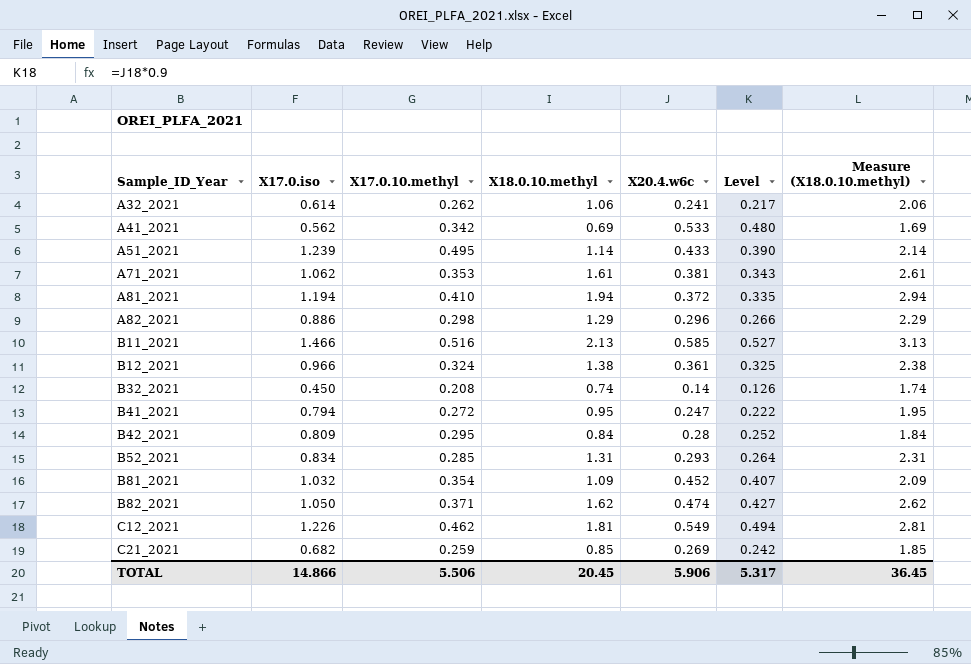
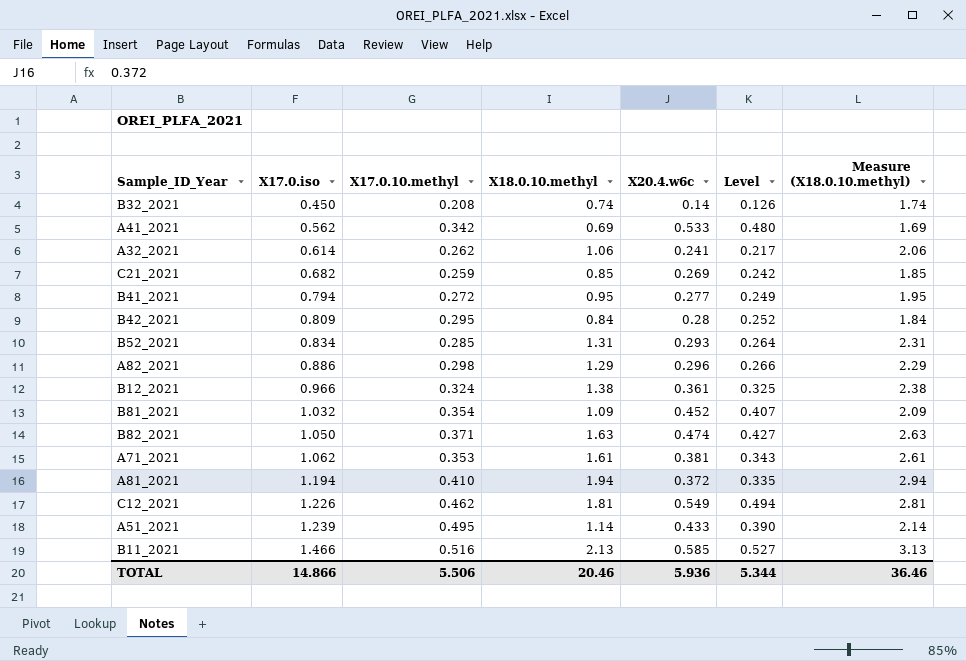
row order: Sample_ID_Year ascending -> X17.0.iso ascending
B41_2021 | X20.4.w6c: 0.247 -> 0.277
B41_2021 | Level: 0.222 -> 0.249
B82_2021 | X18.0.10.methyl: 1.62 -> 1.63
B82_2021 | Measure (X18.0.10.methyl): 2.62 -> 2.63
TOTAL | X18.0.10.methyl: 20.45 -> 20.46
TOTAL | X20.4.w6c: 5.906 -> 5.936
TOTAL | Level: 5.317 -> 5.344
TOTAL | Measure (X18.0.10.methyl): 36.45 -> 36.46

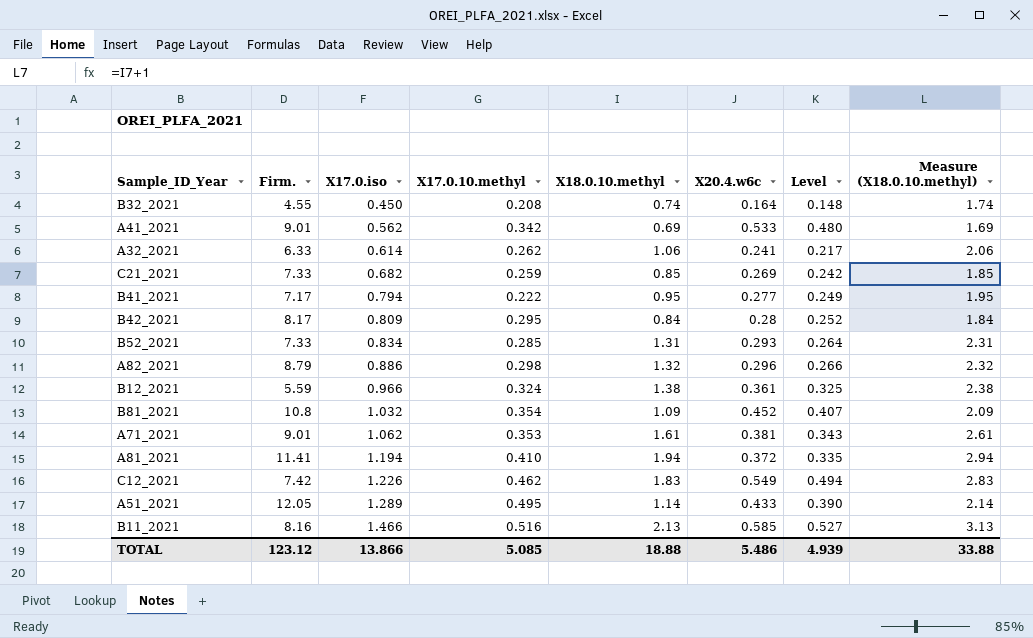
column Firm. | position: none -> 2
row B82_2021: 1.050 | 0.371 | 1.63 | 0.474 | 0.427 | 2.63 -> none
B32_2021 | X20.4.w6c: 0.14 -> 0.164
B32_2021 | Level: 0.126 -> 0.148
B41_2021 | X17.0.10.methyl: 0.272 -> 0.222
A82_2021 | X18.0.10.methyl: 1.29 -> 1.32
A82_2021 | Measure (X18.0.10.methyl): 2.29 -> 2.32
C12_2021 | X18.0.10.methyl: 1.81 -> 1.83
C12_2021 | Measure (X18.0.10.methyl): 2.81 -> 2.83
A51_2021 | X17.0.iso: 1.239 -> 1.289
TOTAL | X17.0.iso: 14.866 -> 13.866
TOTAL | X17.0.10.methyl: 5.506 -> 5.085
TOTAL | X18.0.10.methyl: 20.46 -> 18.88
TOTAL | X20.4.w6c: 5.936 -> 5.486
TOTAL | Level: 5.344 -> 4.939
TOTAL | Measure (X18.0.10.methyl): 36.46 -> 33.88

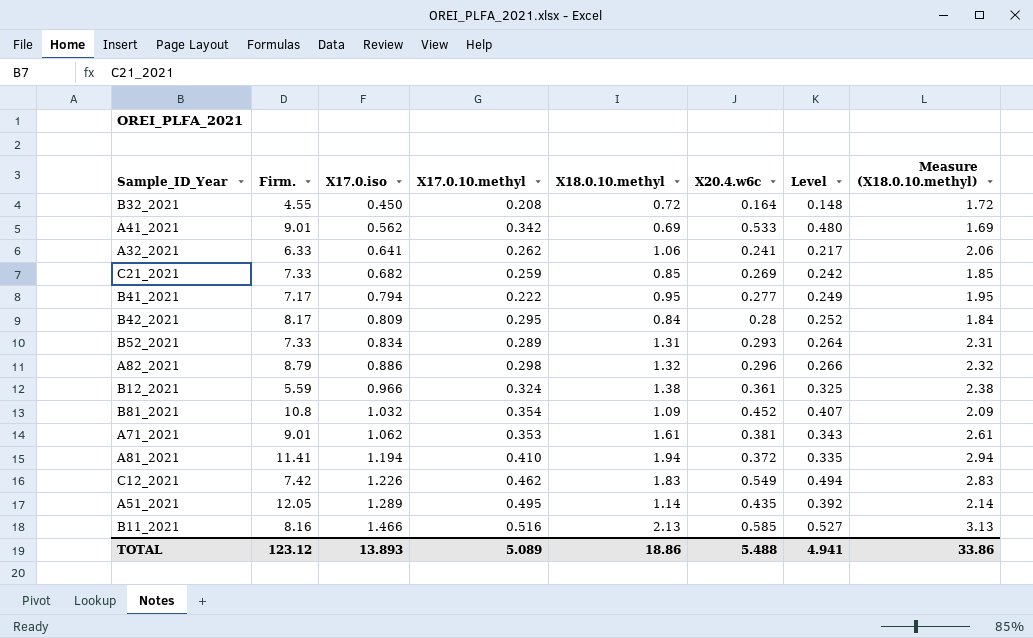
B32_2021 | X18.0.10.methyl: 0.74 -> 0.72
B32_2021 | Measure (X18.0.10.methyl): 1.74 -> 1.72
A32_2021 | X17.0.iso: 0.614 -> 0.641
B52_2021 | X17.0.10.methyl: 0.285 -> 0.289
A51_2021 | X20.4.w6c: 0.433 -> 0.435
A51_2021 | Level: 0.390 -> 0.392
TOTAL | X17.0.iso: 13.866 -> 13.893
TOTAL | X17.0.10.methyl: 5.085 -> 5.089
TOTAL | X18.0.10.methyl: 18.88 -> 18.86
TOTAL | X20.4.w6c: 5.486 -> 5.488
TOTAL | Level: 4.939 -> 4.941
TOTAL | Measure (X18.0.10.methyl): 33.88 -> 33.86

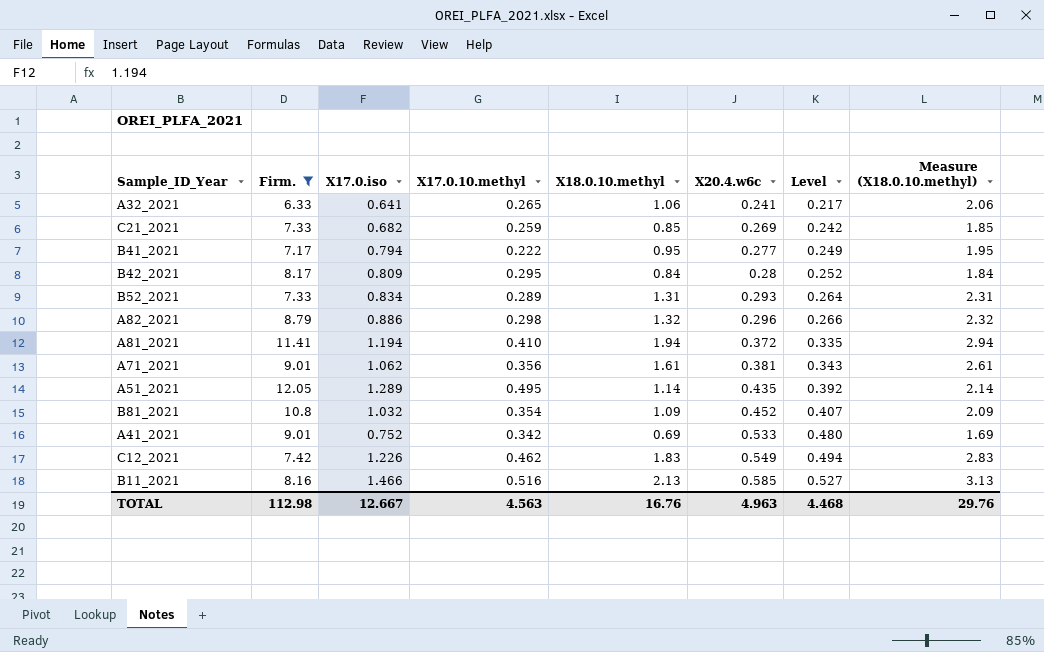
filter: none -> Firm. >= 6.33
row order: X17.0.iso ascending -> X20.4.w6c ascending
A32_2021 | X17.0.10.methyl: 0.262 -> 0.265
A71_2021 | X17.0.10.methyl: 0.353 -> 0.356
A41_2021 | X17.0.iso: 0.562 -> 0.752
TOTAL | Firm.: 123.12 -> 112.98
TOTAL | X17.0.iso: 13.893 -> 12.667
TOTAL | X17.0.10.methyl: 5.089 -> 4.563
TOTAL | X18.0.10.methyl: 18.86 -> 16.76
TOTAL | X20.4.w6c: 5.488 -> 4.963
TOTAL | Level: 4.941 -> 4.468
TOTAL | Measure (X18.0.10.methyl): 33.86 -> 29.76

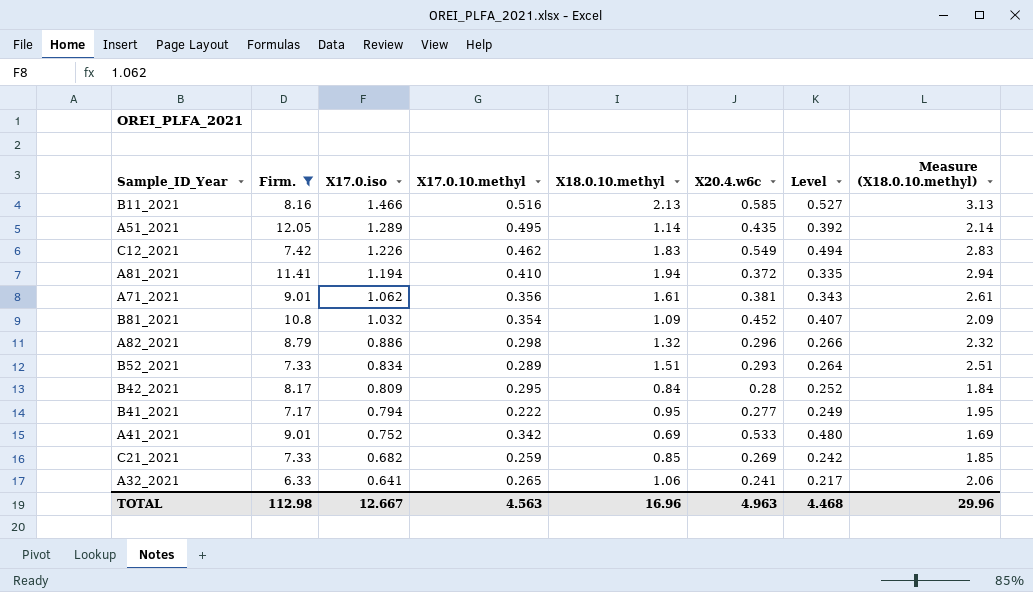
row order: X20.4.w6c ascending -> X17.0.iso descending
B52_2021 | X18.0.10.methyl: 1.31 -> 1.51
B52_2021 | Measure (X18.0.10.methyl): 2.31 -> 2.51
TOTAL | X18.0.10.methyl: 16.76 -> 16.96
TOTAL | Measure (X18.0.10.methyl): 29.76 -> 29.96

